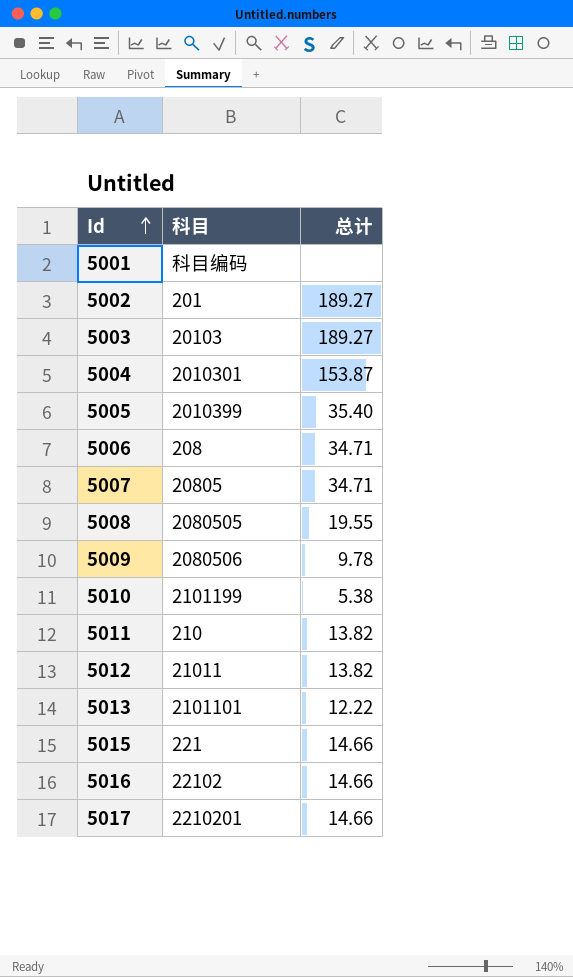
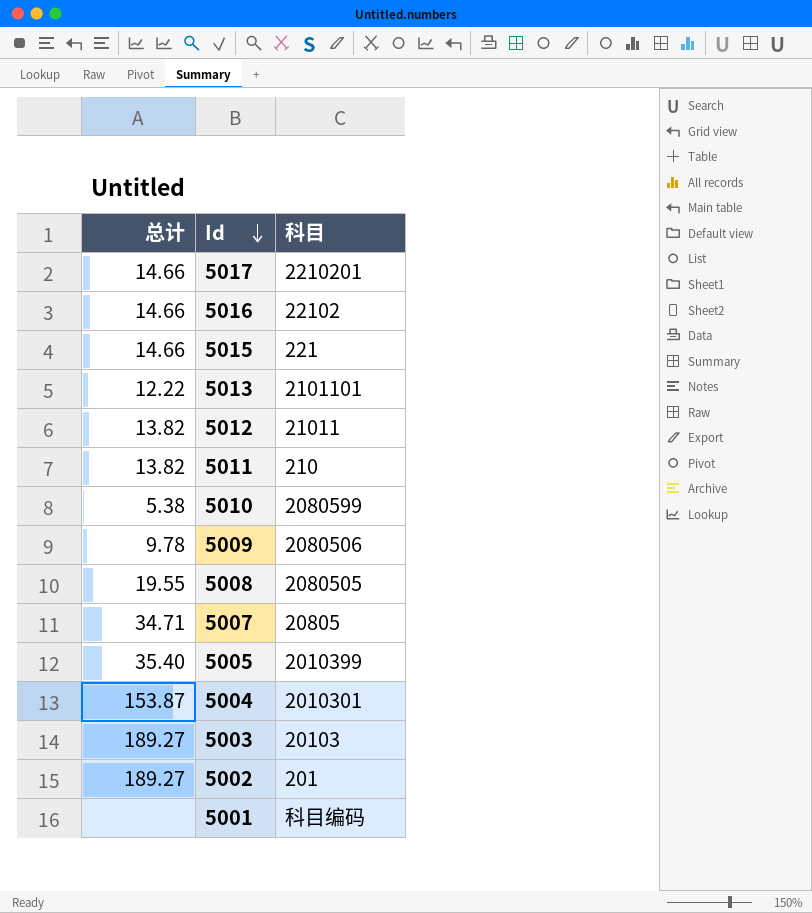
row order: Id ascending -> Id descending
column 总计 | position: 3 -> 1
row 5006: 208 | 34.71 -> none
5010 | 科目: 2101199 -> 2080599

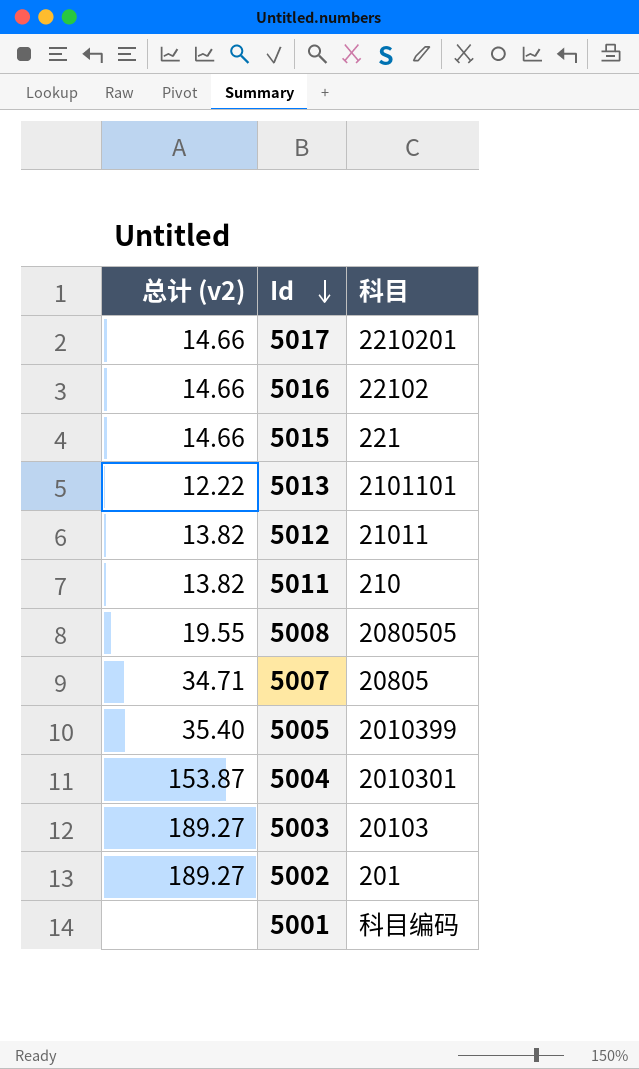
column name: 总计 -> 总计 (v2)
row 5010: 5.38 | 2080599 -> none
row 5009: 9.78 | 2080506 -> none

